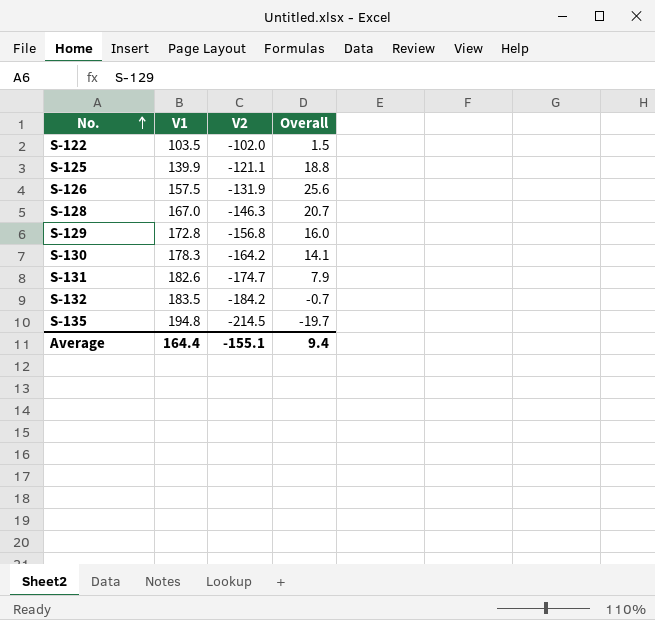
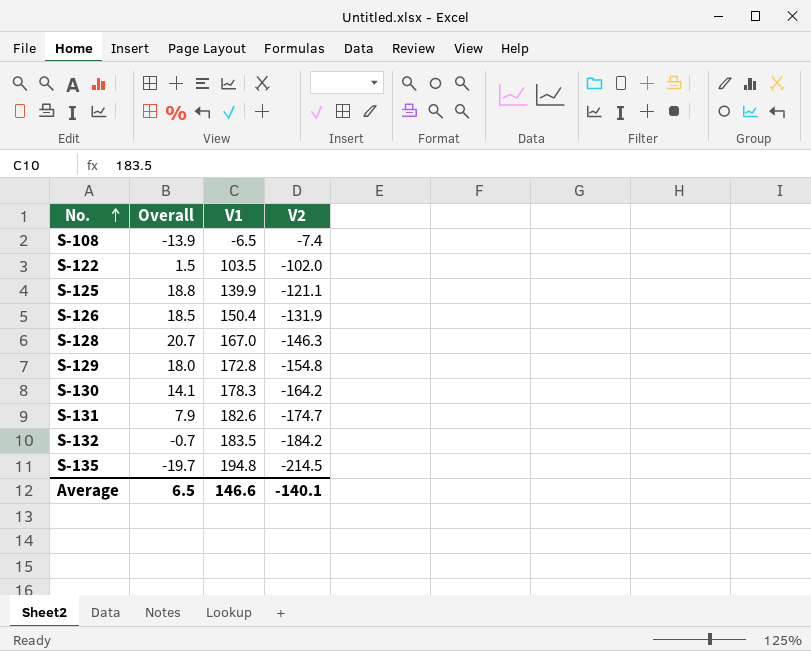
column Overall | position: 4 -> 2
row S-108: none -> -13.9 | -6.5 | -7.4
S-126 | Overall: 25.6 -> 18.5
S-126 | V1: 157.5 -> 150.4
S-129 | Overall: 16.0 -> 18.0
S-129 | V2: -156.8 -> -154.8
Average | Overall: 9.4 -> 6.5
Average | V1: 164.4 -> 146.6
Average | V2: -155.1 -> -140.1

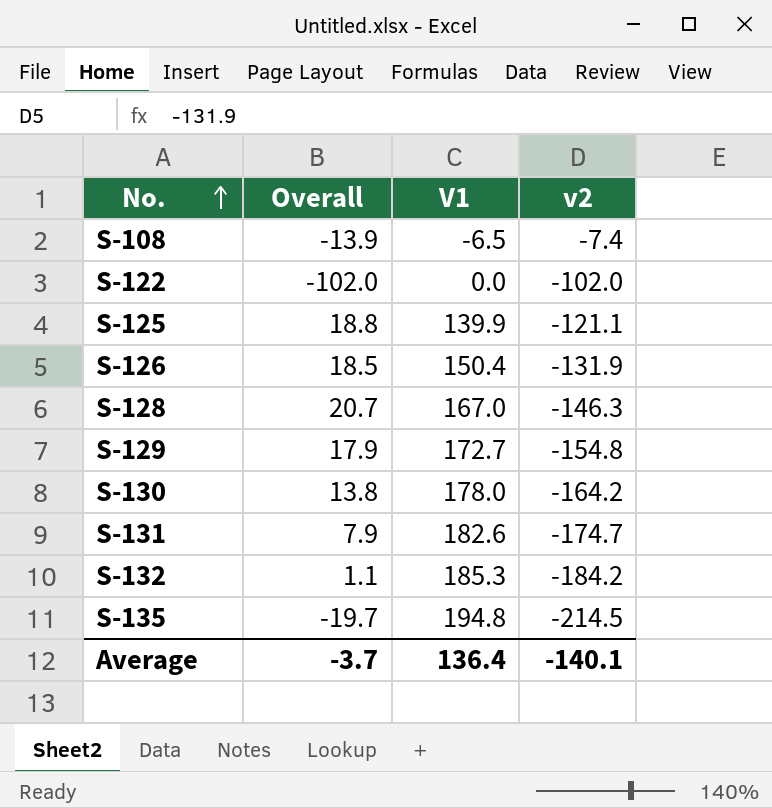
column name: V2 -> v2
S-122 | Overall: 1.5 -> -102.0
S-122 | V1: 103.5 -> 0.0
S-129 | Overall: 18.0 -> 17.9
S-129 | V1: 172.8 -> 172.7
S-130 | Overall: 14.1 -> 13.8
S-130 | V1: 178.3 -> 178.0
S-132 | Overall: -0.7 -> 1.1
S-132 | V1: 183.5 -> 185.3
Average | Overall: 6.5 -> -3.7
Average | V1: 146.6 -> 136.4

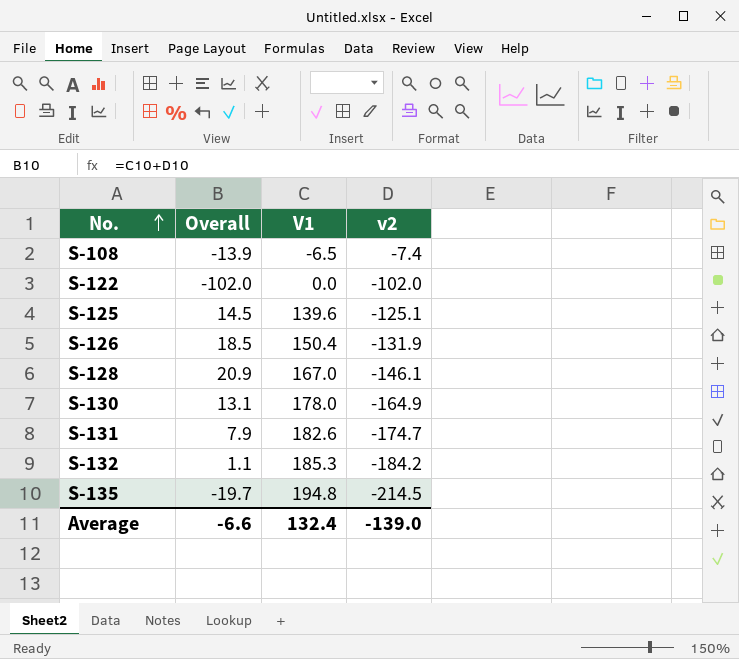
row S-129: 17.9 | 172.7 | -154.8 -> none
S-125 | Overall: 18.8 -> 14.5
S-125 | V1: 139.9 -> 139.6
S-125 | v2: -121.1 -> -125.1
S-128 | Overall: 20.7 -> 20.9
S-128 | v2: -146.3 -> -146.1
S-130 | Overall: 13.8 -> 13.1
S-130 | v2: -164.2 -> -164.9
Average | Overall: -3.7 -> -6.6
Average | V1: 136.4 -> 132.4
Average | v2: -140.1 -> -139.0

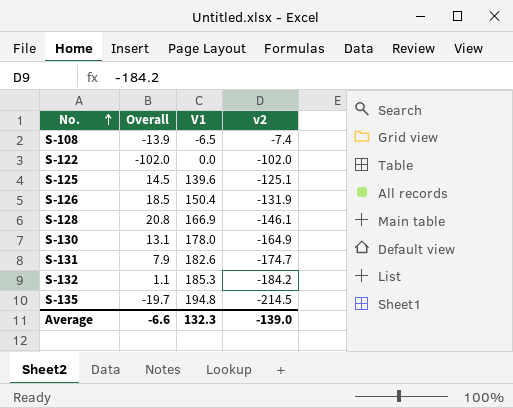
S-128 | Overall: 20.9 -> 20.8
S-128 | V1: 167.0 -> 166.9
Average | V1: 132.4 -> 132.3

